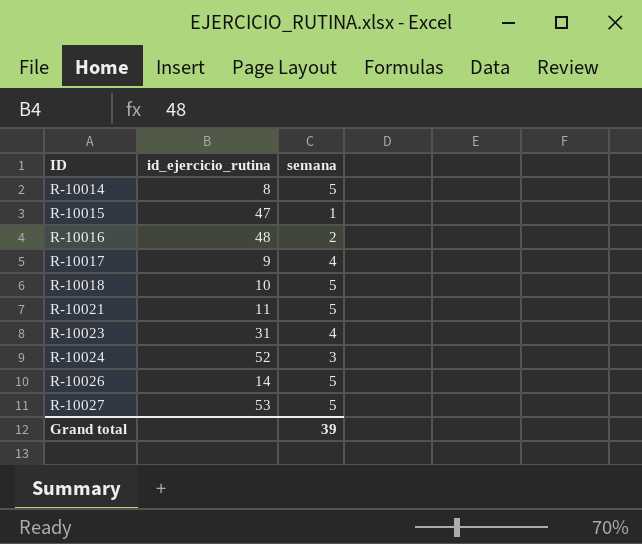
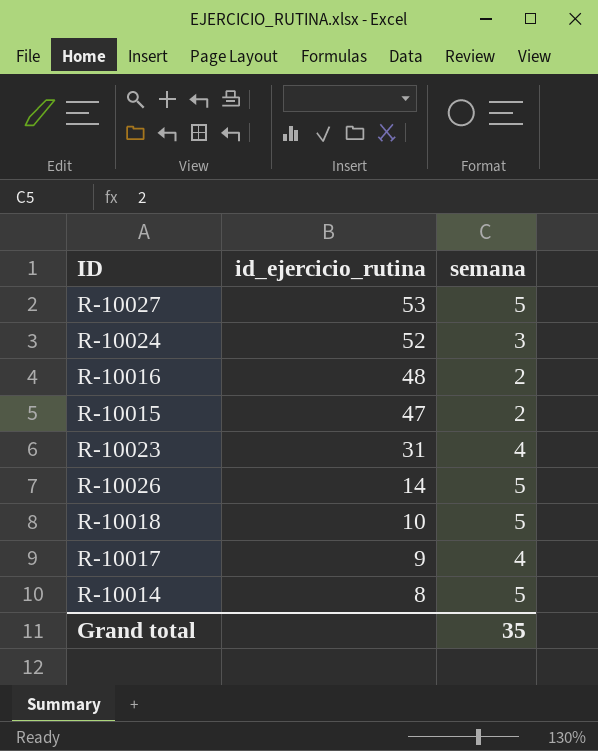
row order: ID ascending -> id_ejercicio_rutina descending
row R-10021: 11 | 5 -> none
R-10015 | semana: 1 -> 2
Grand total | semana: 39 -> 35

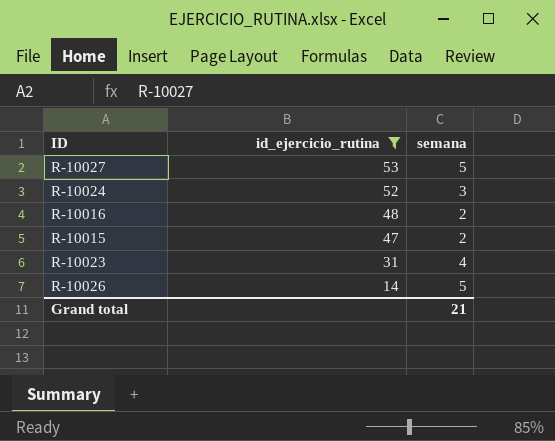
filter: none -> id_ejercicio_rutina >= 14
Grand total | semana: 35 -> 21

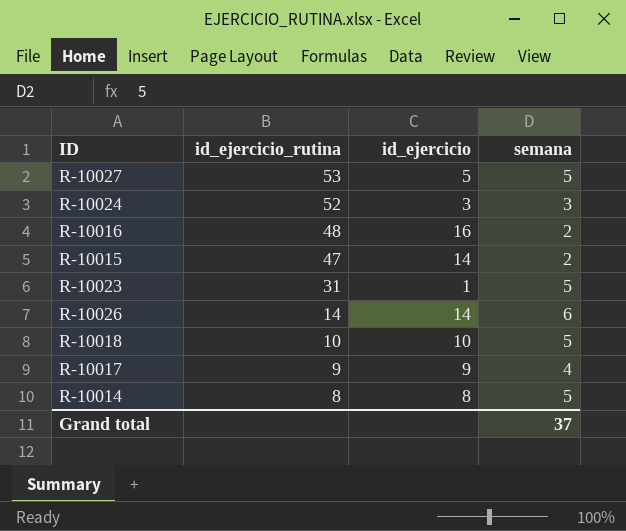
filter: id_ejercicio_rutina >= 14 -> none
column id_ejercicio | position: none -> 3
R-10023 | semana: 4 -> 5
R-10026 | semana: 5 -> 6
Grand total | semana: 21 -> 37

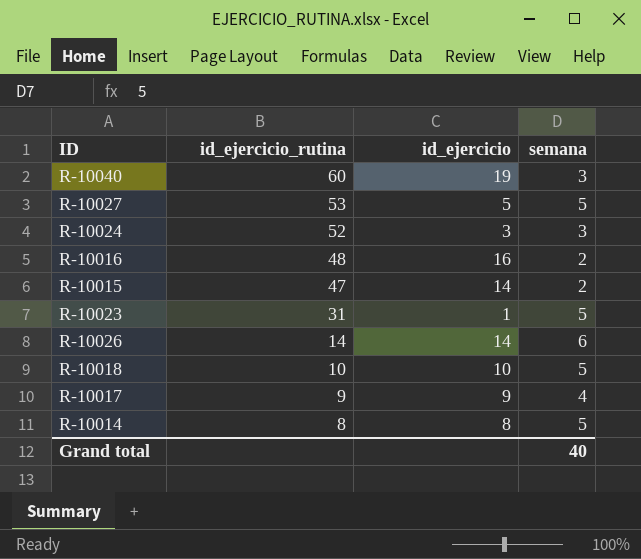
row R-10040: none -> 60 | 19 | 3
Grand total | semana: 37 -> 40

